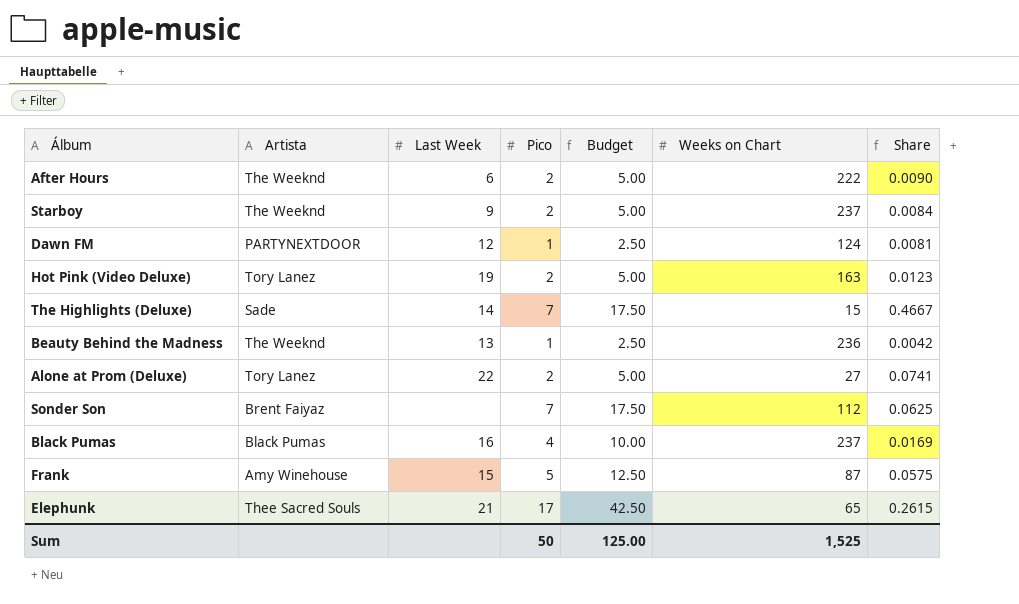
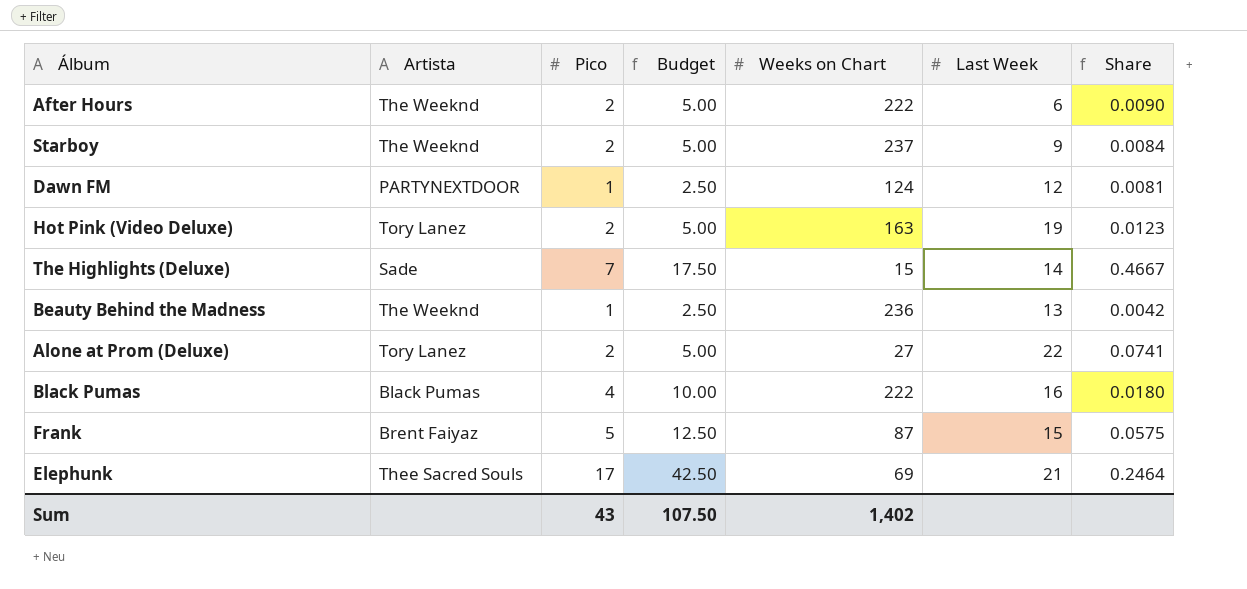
column Last Week | position: 3 -> 6
row Sonder Son: Brent Faiyaz | none | 7 | 17.50 | 112 | 0.0625 -> none
Black Pumas | Weeks on Chart: 237 -> 222
Black Pumas | Share: 0.0169 -> 0.0180
Frank | Artista: Amy Winehouse -> Brent Faiyaz
Elephunk | Weeks on Chart: 65 -> 69
Elephunk | Share: 0.2615 -> 0.2464
Sum | Pico: 50 -> 43
Sum | Budget: 125.00 -> 107.50
Sum | Weeks on Chart: 1,525 -> 1,402

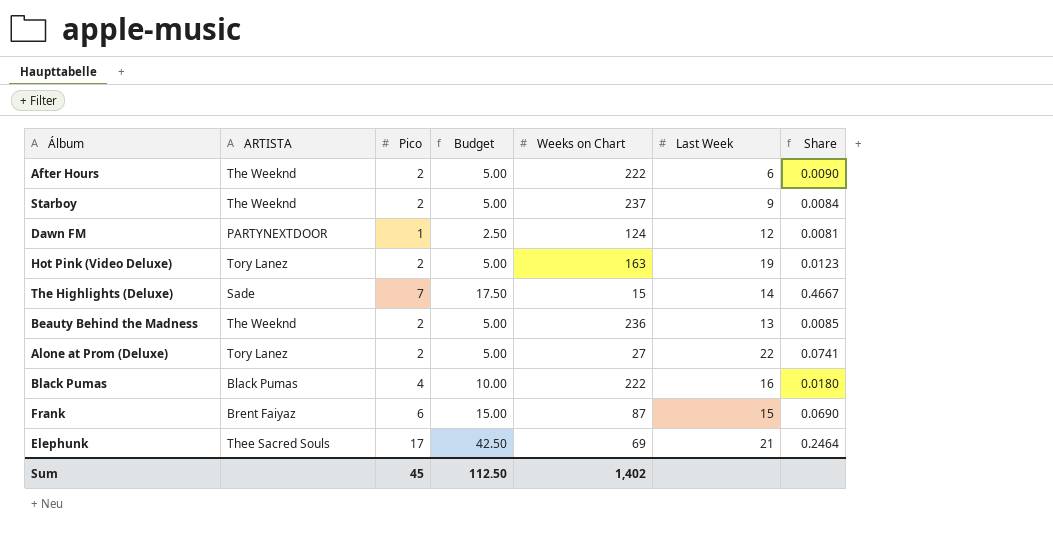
column name: Artista -> ARTISTA
Beauty Behind the Madness | Pico: 1 -> 2
Beauty Behind the Madness | Budget: 2.50 -> 5.00
Beauty Behind the Madness | Share: 0.0042 -> 0.0085
Frank | Pico: 5 -> 6
Frank | Budget: 12.50 -> 15.00
Frank | Share: 0.0575 -> 0.0690
Sum | Pico: 43 -> 45
Sum | Budget: 107.50 -> 112.50

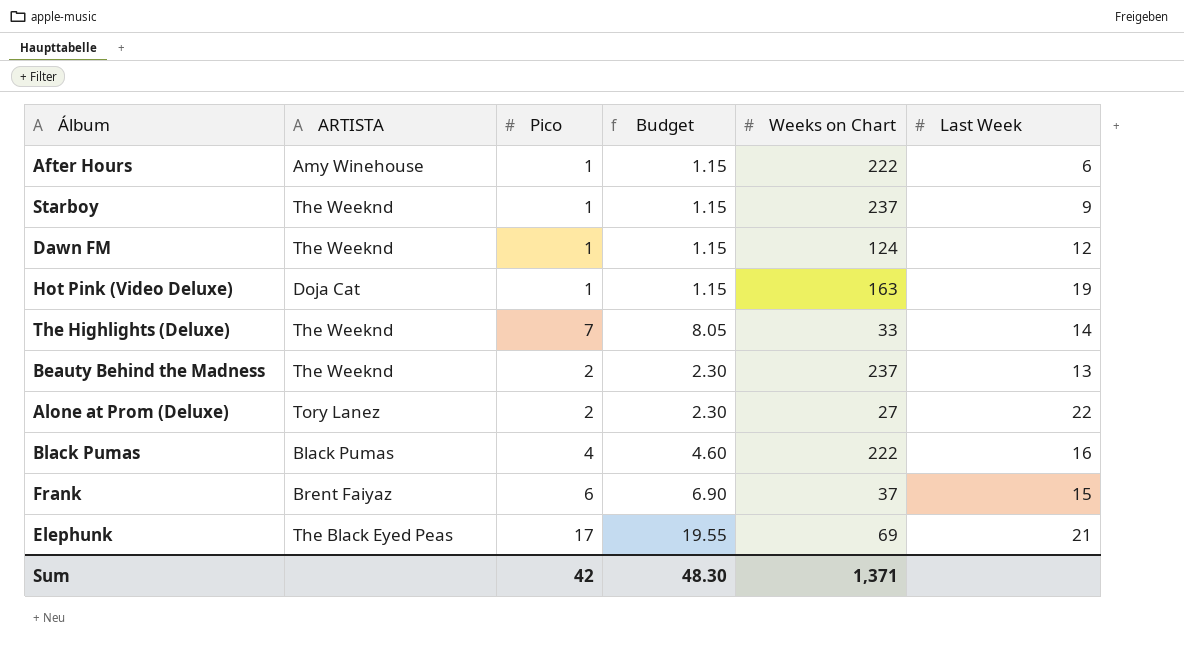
column Share | formula: [Pico] / [Weeks on Chart] -> none
column Budget | formula: [Pico] * 2.5 -> [Pico] * 1.15
After Hours | ARTISTA: The Weeknd -> Amy Winehouse
After Hours | Pico: 2 -> 1
Starboy | Pico: 2 -> 1
Dawn FM | ARTISTA: PARTYNEXTDOOR -> The Weeknd
Hot Pink (Video Deluxe) | ARTISTA: Tory Lanez -> Doja Cat
Hot Pink (Video Deluxe) | Pico: 2 -> 1
The Highlights (Deluxe) | ARTISTA: Sade -> The Weeknd
The Highlights (Deluxe) | Weeks on Chart: 15 -> 33
Beauty Behind the Madness | Weeks on Chart: 236 -> 237
Frank | Weeks on Chart: 87 -> 37
Elephunk | ARTISTA: Thee Sacred Souls -> The Black Eyed Peas
Sum | Pico: 45 -> 42
Sum | Budget: 112.50 -> 48.30
Sum | Weeks on Chart: 1,402 -> 1,371

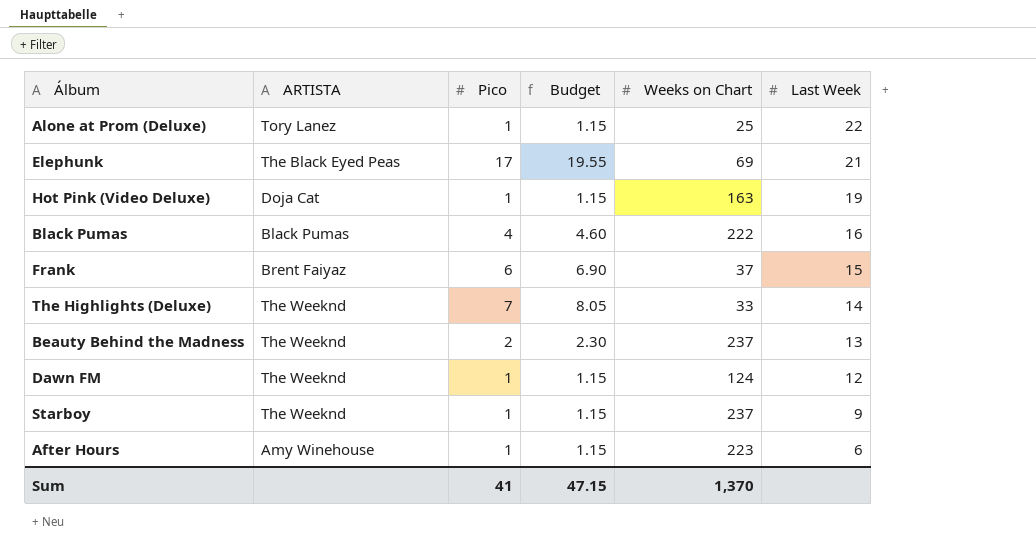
row order: none -> Last Week descending
Alone at Prom (Deluxe) | Pico: 2 -> 1
Alone at Prom (Deluxe) | Budget: 2.30 -> 1.15
Alone at Prom (Deluxe) | Weeks on Chart: 27 -> 25
After Hours | Weeks on Chart: 222 -> 223
Sum | Pico: 42 -> 41
Sum | Budget: 48.30 -> 47.15
Sum | Weeks on Chart: 1,371 -> 1,370

